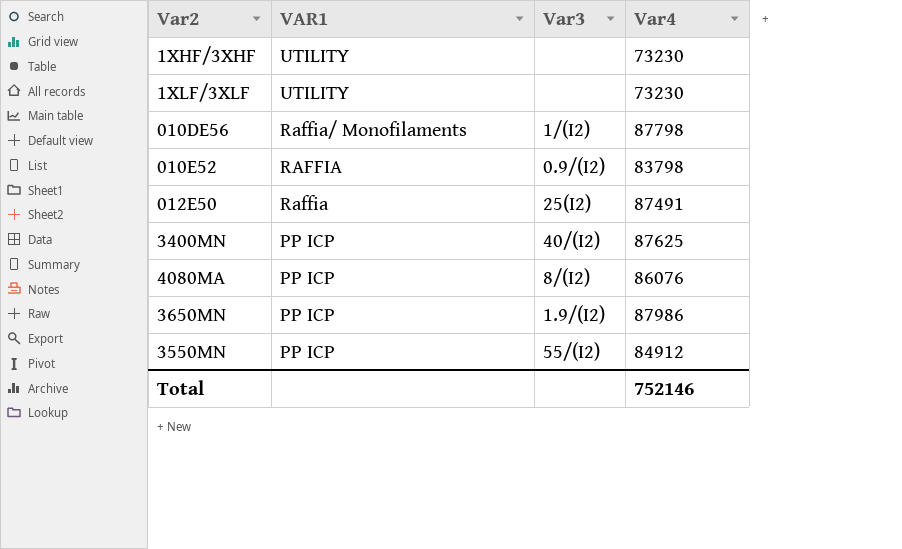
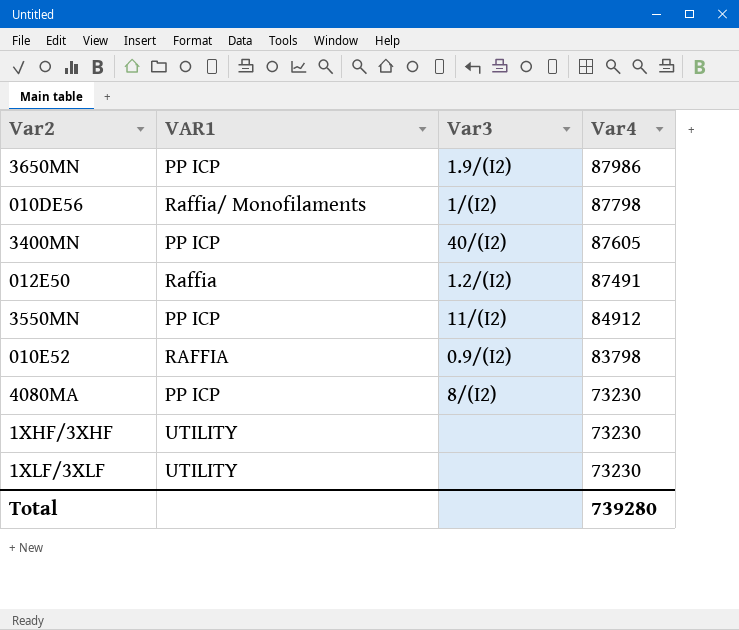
row order: VAR1 descending -> Var4 descending
3400MN | Var4: 87625 -> 87605
012E50 | Var3: 25(I2) -> 1.2/(I2)
3550MN | Var3: 55/(I2) -> 11/(I2)
4080MA | Var4: 86076 -> 73230
Total | Var4: 752146 -> 739280

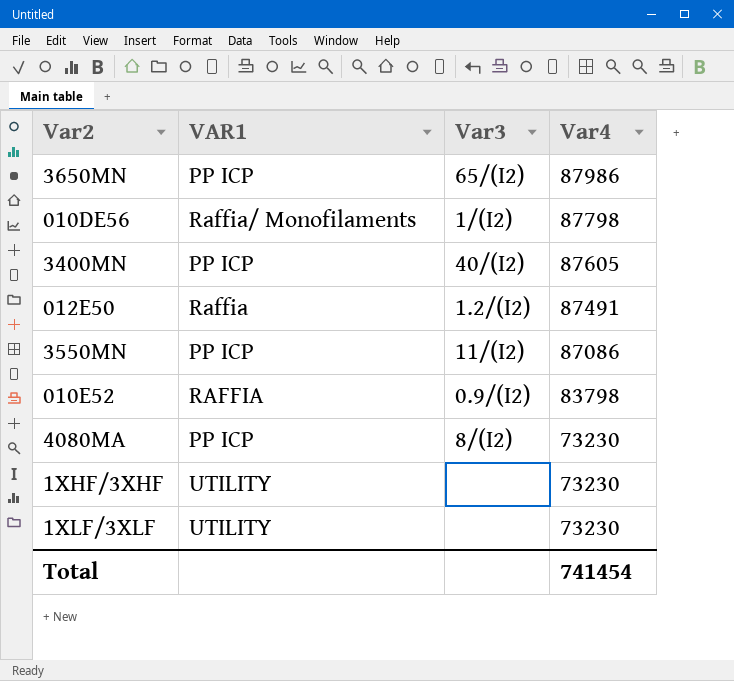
3650MN | Var3: 1.9/(I2) -> 65/(I2)
3550MN | Var4: 84912 -> 87086
Total | Var4: 739280 -> 741454

